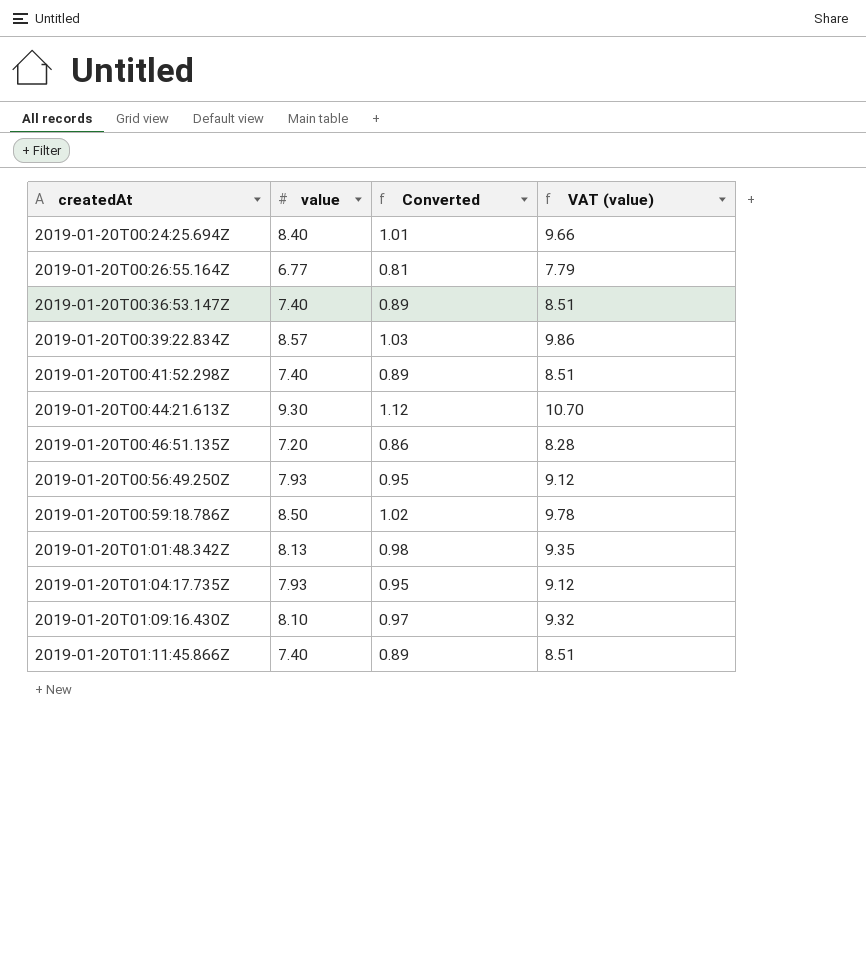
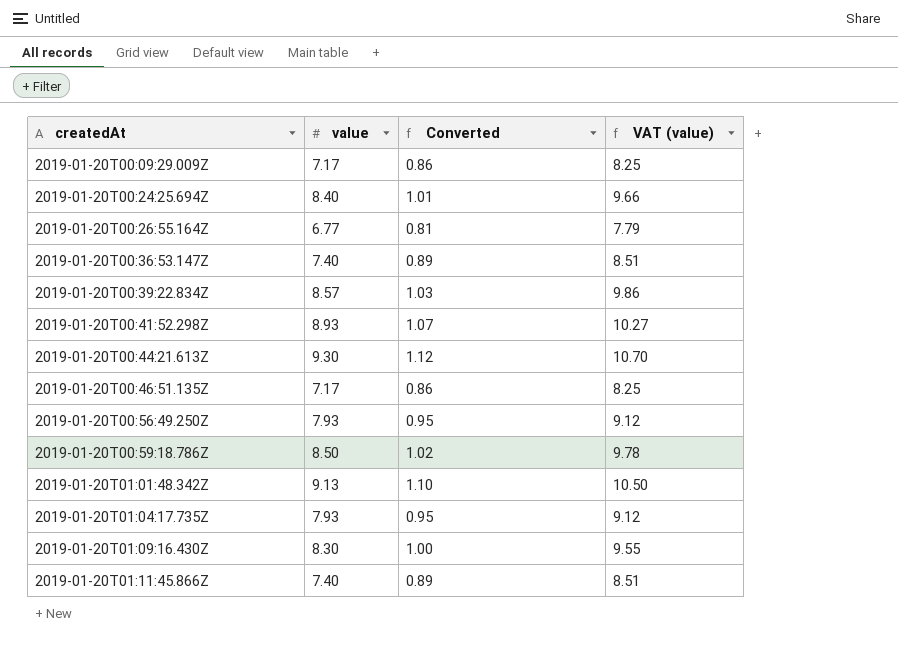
row 2019-01-20T00:09:29.009Z: none -> 7.17 | 0.86 | 8.25
2019-01-20T00:41:52.298Z | value: 7.40 -> 8.93
2019-01-20T00:41:52.298Z | Converted: 0.89 -> 1.07
2019-01-20T00:41:52.298Z | VAT (value): 8.51 -> 10.27
2019-01-20T00:46:51.135Z | value: 7.20 -> 7.17
2019-01-20T00:46:51.135Z | VAT (value): 8.28 -> 8.25
2019-01-20T01:01:48.342Z | value: 8.13 -> 9.13
2019-01-20T01:01:48.342Z | Converted: 0.98 -> 1.10
2019-01-20T01:01:48.342Z | VAT (value): 9.35 -> 10.50
2019-01-20T01:09:16.430Z | value: 8.10 -> 8.30
2019-01-20T01:09:16.430Z | Converted: 0.97 -> 1.00
2019-01-20T01:09:16.430Z | VAT (value): 9.32 -> 9.55

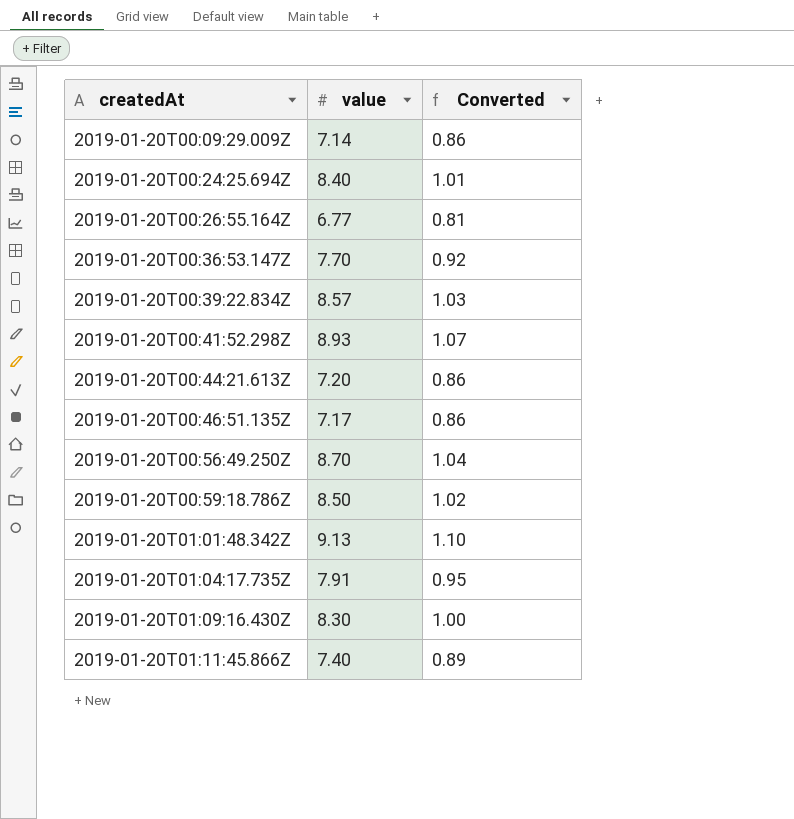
column VAT (value) | formula: [value] * 1.15 -> none
2019-01-20T00:09:29.009Z | value: 7.17 -> 7.14
2019-01-20T00:36:53.147Z | value: 7.40 -> 7.70
2019-01-20T00:36:53.147Z | Converted: 0.89 -> 0.92
2019-01-20T00:44:21.613Z | value: 9.30 -> 7.20
2019-01-20T00:44:21.613Z | Converted: 1.12 -> 0.86
2019-01-20T00:56:49.250Z | value: 7.93 -> 8.70
2019-01-20T00:56:49.250Z | Converted: 0.95 -> 1.04
2019-01-20T01:04:17.735Z | value: 7.93 -> 7.91

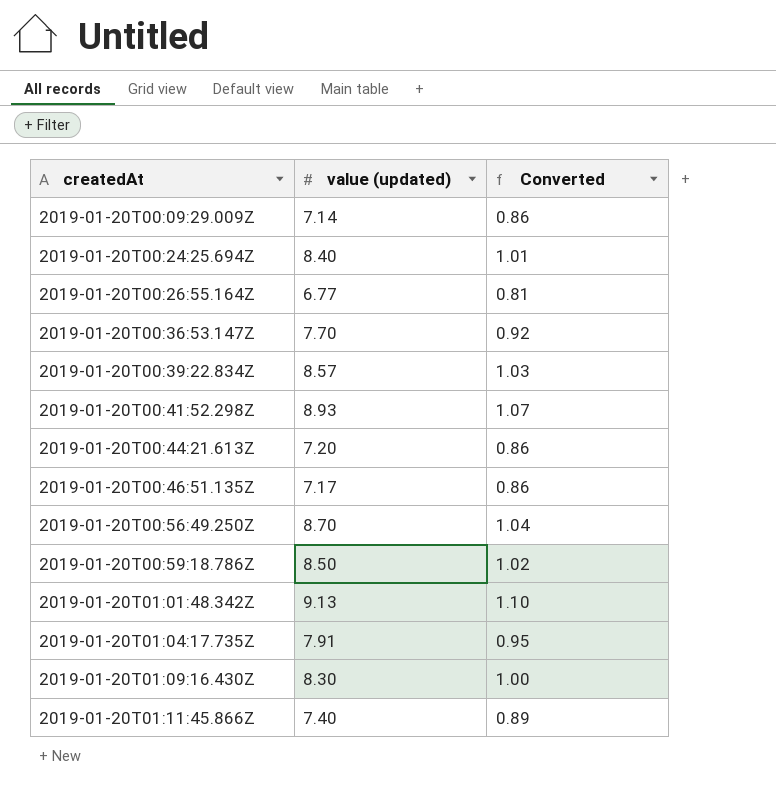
column name: value -> value (updated)

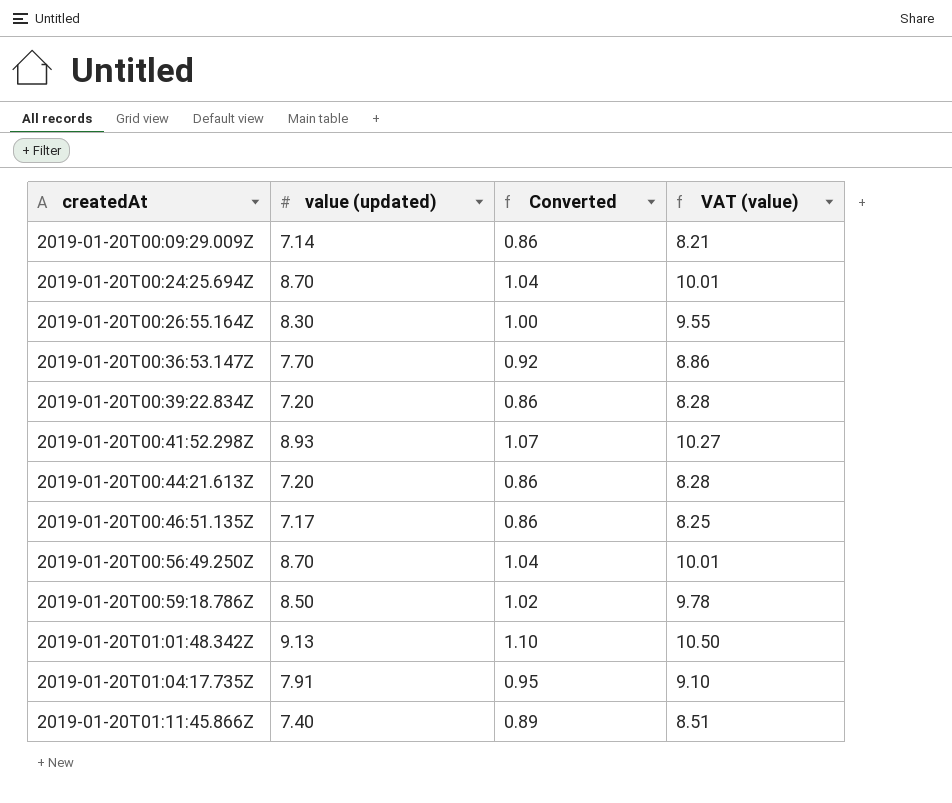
column VAT (value) | formula: none -> [value (updated)] * 1.15
row 2019-01-20T01:09:16.430Z: 8.30 | 1.00 -> none
2019-01-20T00:24:25.694Z | value (updated): 8.40 -> 8.70
2019-01-20T00:24:25.694Z | Converted: 1.01 -> 1.04
2019-01-20T00:26:55.164Z | value (updated): 6.77 -> 8.30
2019-01-20T00:26:55.164Z | Converted: 0.81 -> 1.00
2019-01-20T00:39:22.834Z | value (updated): 8.57 -> 7.20
2019-01-20T00:39:22.834Z | Converted: 1.03 -> 0.86

